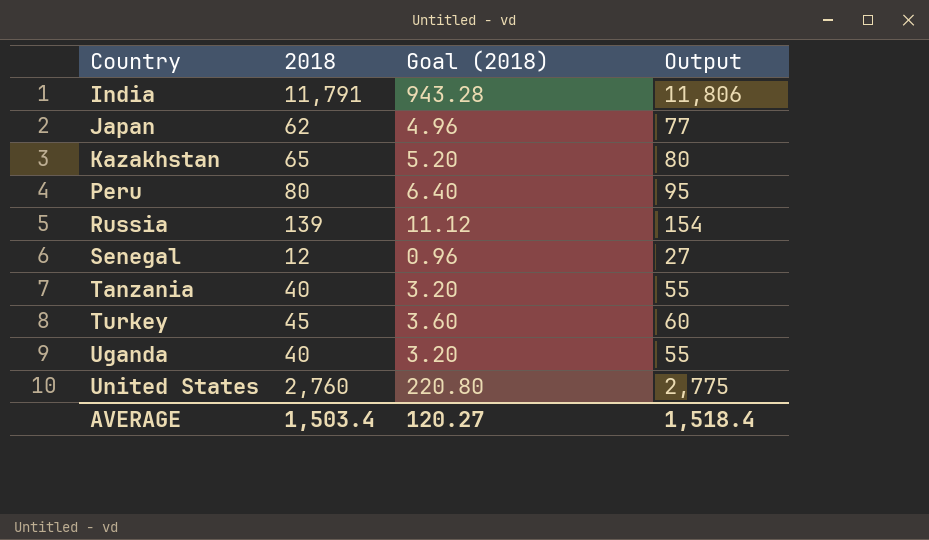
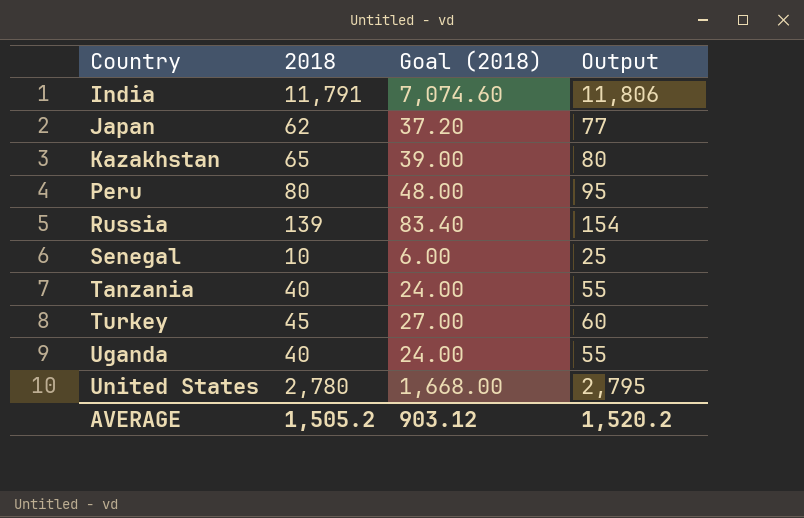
column Goal (2018) | formula: [2018] * 0.08 -> [2018] * 0.6
Senegal | 2018: 12 -> 10
Senegal | Output: 27 -> 25
United States | 2018: 2,760 -> 2,780
United States | Output: 2,775 -> 2,795
AVERAGE | 2018: 1,503.4 -> 1,505.2
AVERAGE | Goal (2018): 120.27 -> 903.12
AVERAGE | Output: 1,518.4 -> 1,520.2

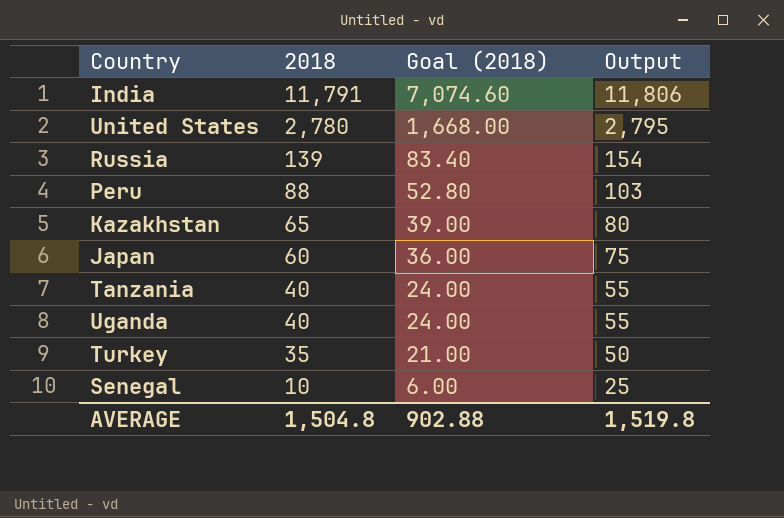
row order: Country ascending -> 2018 descending
Peru | 2018: 80 -> 88
Peru | Goal (2018): 48.00 -> 52.80
Peru | Output: 95 -> 103
Japan | 2018: 62 -> 60
Japan | Goal (2018): 37.20 -> 36.00
Japan | Output: 77 -> 75
Turkey | 2018: 45 -> 35
Turkey | Goal (2018): 27.00 -> 21.00
Turkey | Output: 60 -> 50
AVERAGE | 2018: 1,505.2 -> 1,504.8
AVERAGE | Goal (2018): 903.12 -> 902.88
AVERAGE | Output: 1,520.2 -> 1,519.8

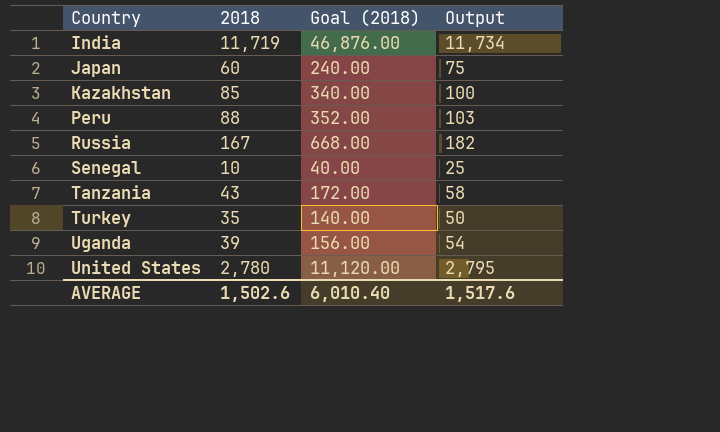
row order: 2018 descending -> Country ascending
column Goal (2018) | formula: [2018] * 0.6 -> [2018] * 4
India | 2018: 11,791 -> 11,719
India | Output: 11,806 -> 11,734
Kazakhstan | 2018: 65 -> 85
Kazakhstan | Output: 80 -> 100
Russia | 2018: 139 -> 167
Russia | Output: 154 -> 182
Tanzania | 2018: 40 -> 43
Tanzania | Output: 55 -> 58
Uganda | 2018: 40 -> 39
Uganda | Output: 55 -> 54
AVERAGE | 2018: 1,504.8 -> 1,502.6
AVERAGE | Goal (2018): 902.88 -> 6,010.40
AVERAGE | Output: 1,519.8 -> 1,517.6

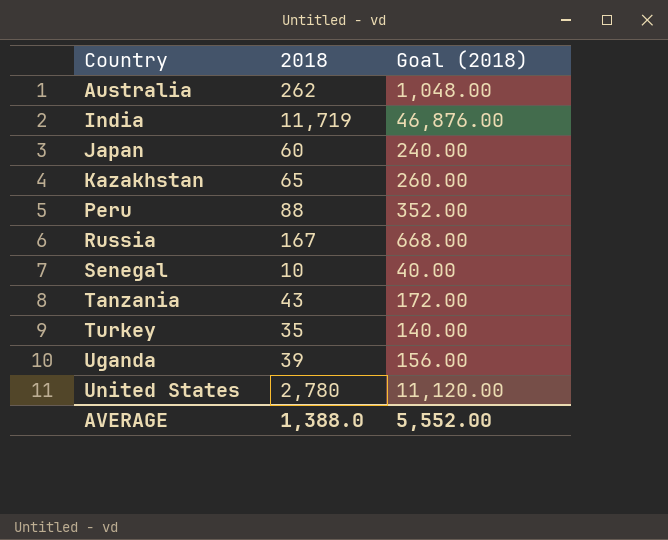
column Output | formula: [2018] + 15 -> none
row Australia: none -> 262 | 1,048.00
Kazakhstan | 2018: 85 -> 65
Kazakhstan | Goal (2018): 340.00 -> 260.00
AVERAGE | 2018: 1,502.6 -> 1,388.0
AVERAGE | Goal (2018): 6,010.40 -> 5,552.00

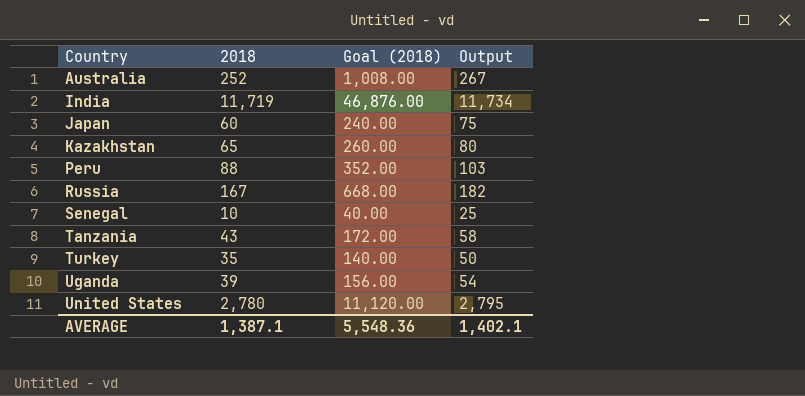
column Output | formula: none -> [2018] + 15
Australia | 2018: 262 -> 252
Australia | Goal (2018): 1,048.00 -> 1,008.00
AVERAGE | 2018: 1,388.0 -> 1,387.1
AVERAGE | Goal (2018): 5,552.00 -> 5,548.36

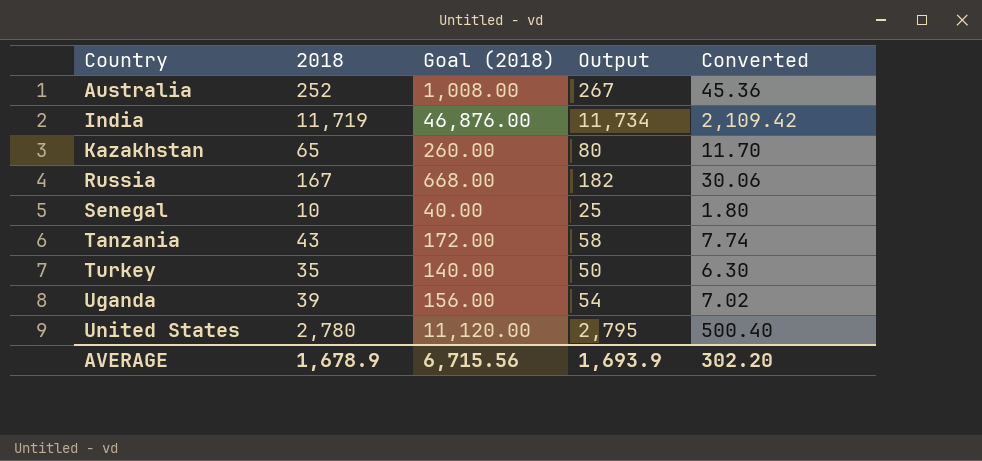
column Converted | formula: none -> [2018] * 0.18
row Japan: 60 | 240.00 | 75 -> none
row Peru: 88 | 352.00 | 103 -> none
AVERAGE | 2018: 1,387.1 -> 1,678.9
AVERAGE | Goal (2018): 5,548.36 -> 6,715.56
AVERAGE | Output: 1,402.1 -> 1,693.9

